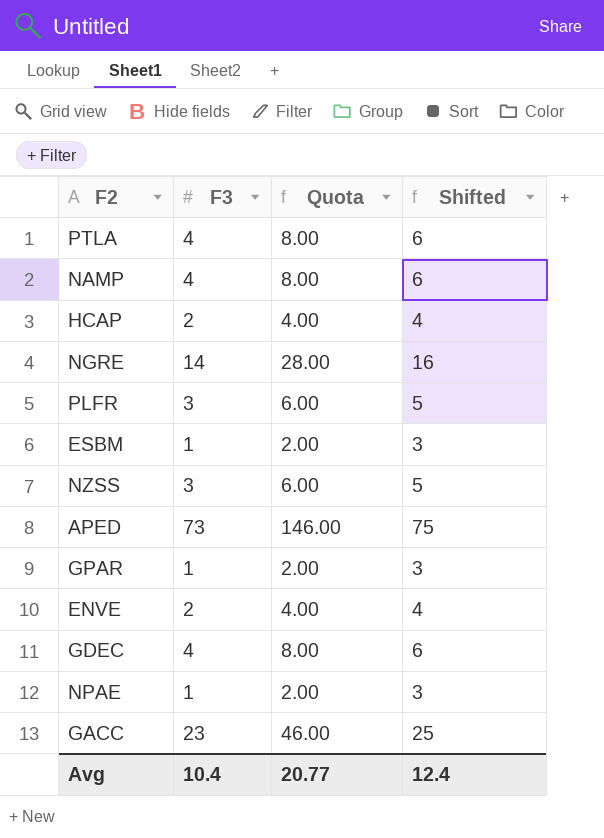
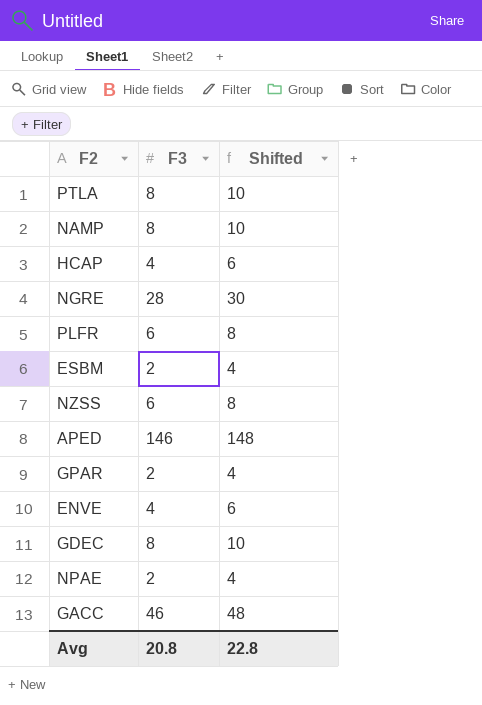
column Quota | formula: [F3] * 2 -> none
PTLA | F3: 4 -> 8
PTLA | Shifted: 6 -> 10
NAMP | F3: 4 -> 8
NAMP | Shifted: 6 -> 10
HCAP | F3: 2 -> 4
HCAP | Shifted: 4 -> 6
NGRE | F3: 14 -> 28
NGRE | Shifted: 16 -> 30
PLFR | F3: 3 -> 6
PLFR | Shifted: 5 -> 8
ESBM | F3: 1 -> 2
ESBM | Shifted: 3 -> 4
NZSS | F3: 3 -> 6
NZSS | Shifted: 5 -> 8
APED | F3: 73 -> 146
APED | Shifted: 75 -> 148
GPAR | F3: 1 -> 2
GPAR | Shifted: 3 -> 4
ENVE | F3: 2 -> 4
ENVE | Shifted: 4 -> 6
GDEC | F3: 4 -> 8
GDEC | Shifted: 6 -> 10
NPAE | F3: 1 -> 2
NPAE | Shifted: 3 -> 4
GACC | F3: 23 -> 46
GACC | Shifted: 25 -> 48
Avg | F3: 10.4 -> 20.8
Avg | Shifted: 12.4 -> 22.8

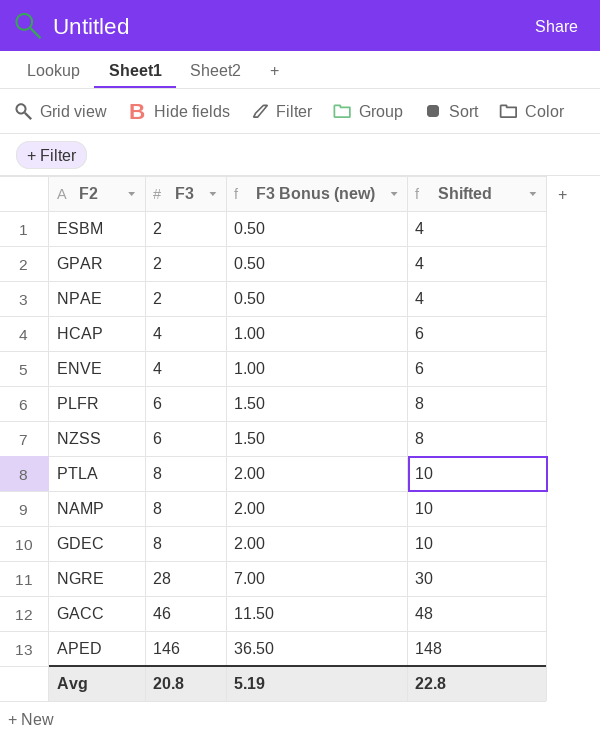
row order: none -> F3 ascending
column F3 Bonus (new) | formula: none -> [F3] * 0.25

